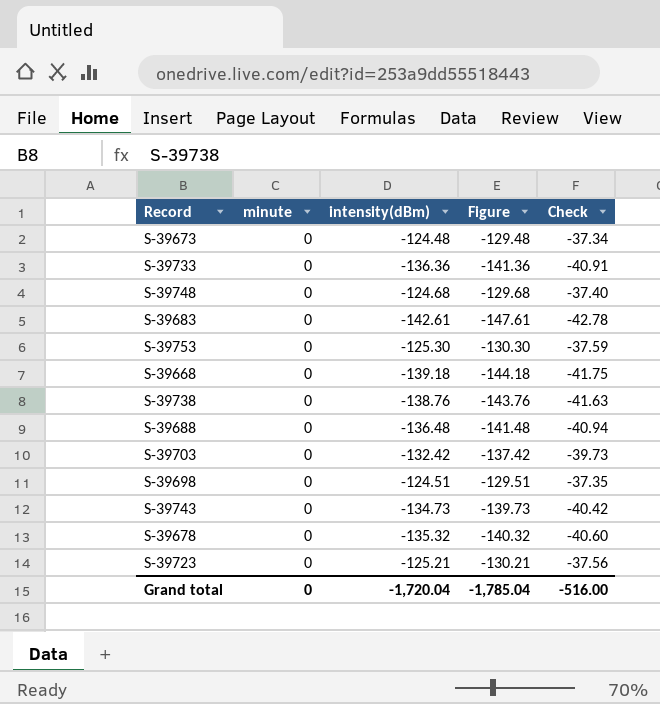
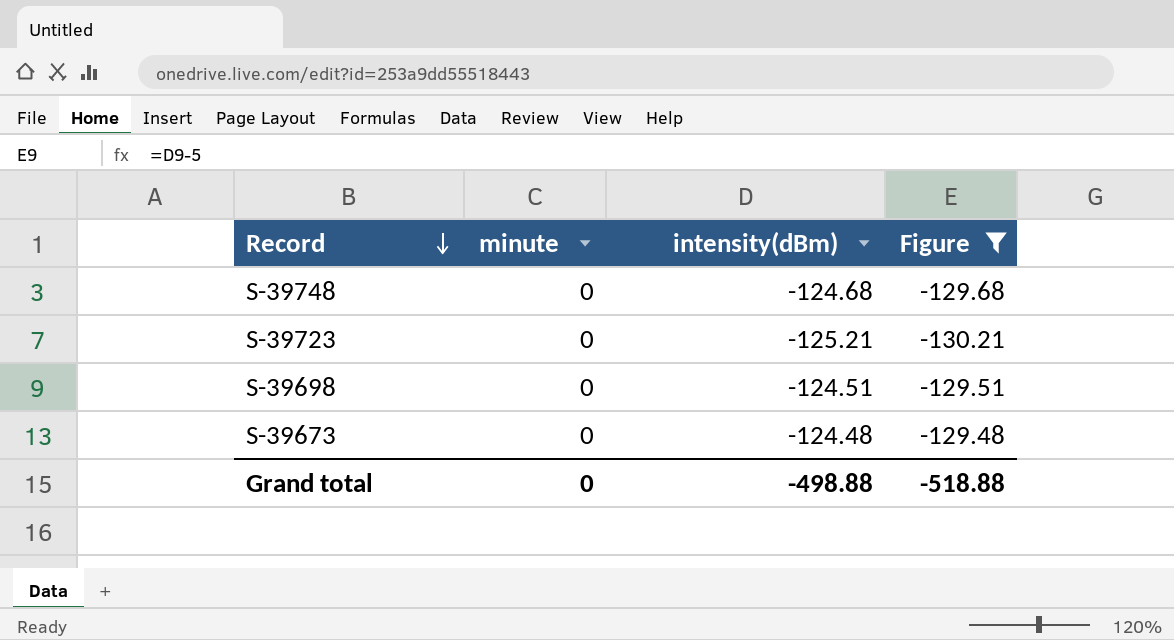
filter: none -> Figure >= -130.21
row order: none -> Record descending
column Check | formula: [intensity(dBm)] * 0.3 -> none
Grand total | intensity(dBm): -1,720.04 -> -498.88
Grand total | Figure: -1,785.04 -> -518.88

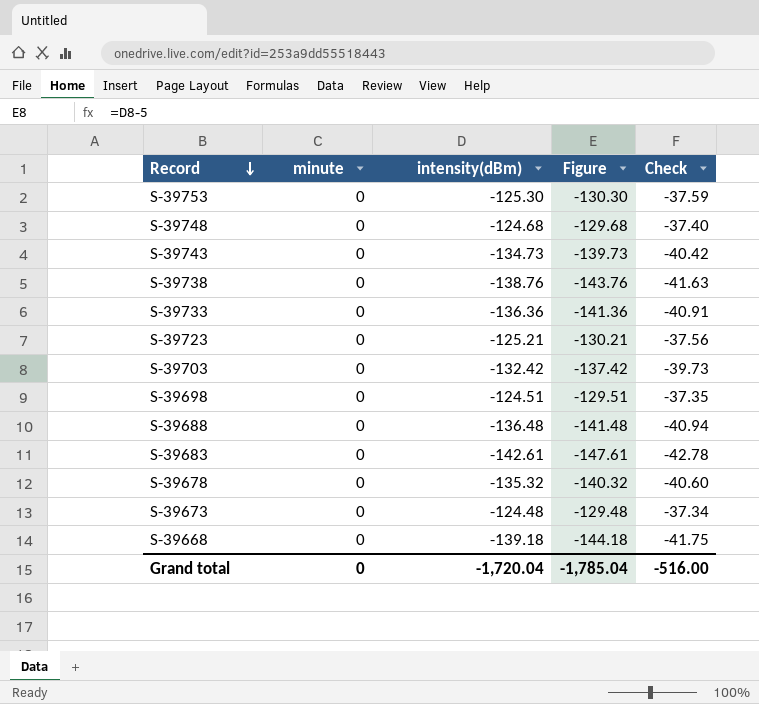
filter: Figure >= -130.21 -> none
column Check | formula: none -> [intensity(dBm)] * 0.3
Grand total | intensity(dBm): -498.88 -> -1,720.04
Grand total | Figure: -518.88 -> -1,785.04

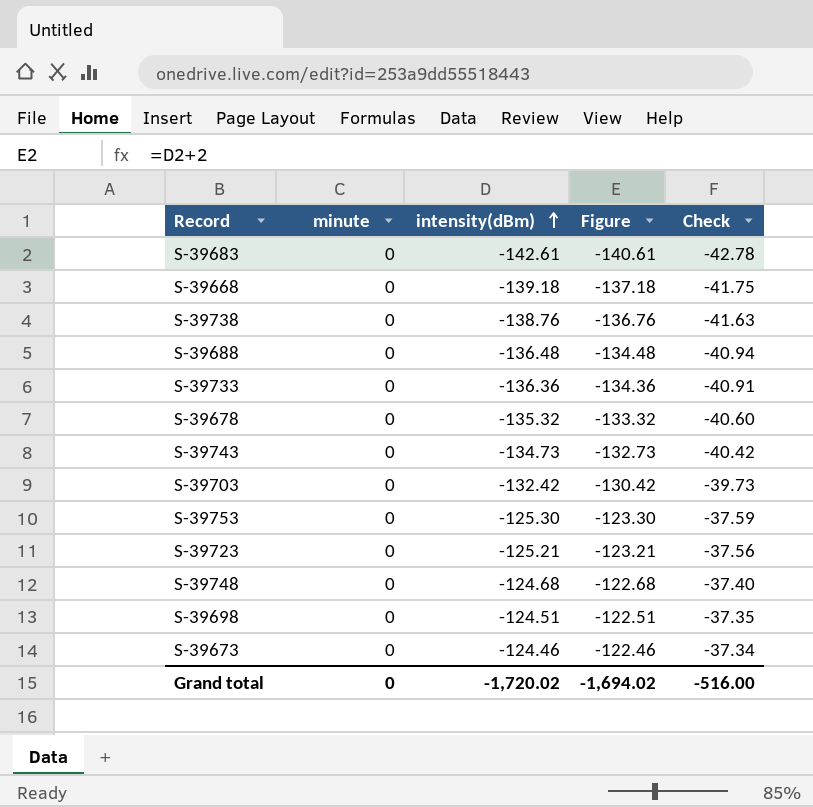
row order: Record descending -> intensity(dBm) ascending
column Figure | formula: [intensity(dBm)] - 5 -> [intensity(dBm)] + 2
S-39673 | intensity(dBm): -124.48 -> -124.46
Grand total | intensity(dBm): -1,720.04 -> -1,720.02
Grand total | Figure: -1,785.04 -> -1,694.02

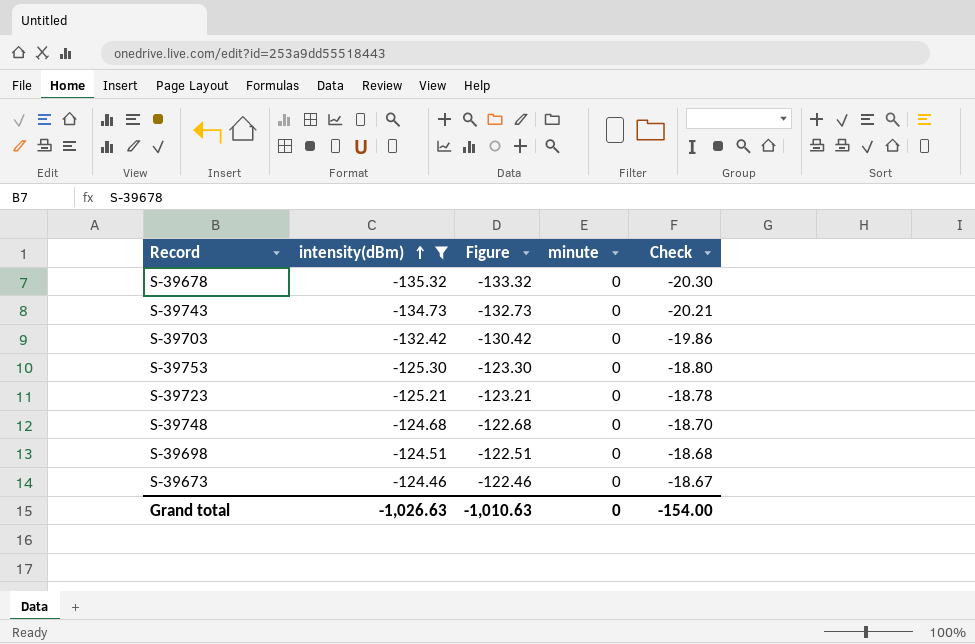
filter: none -> intensity(dBm) >= -135.32
column minute | position: 2 -> 4
column Check | formula: [intensity(dBm)] * 0.3 -> [intensity(dBm)] * 0.15
Grand total | intensity(dBm): -1,720.02 -> -1,026.63
Grand total | Figure: -1,694.02 -> -1,010.63
Grand total | Check: -516.00 -> -154.00

